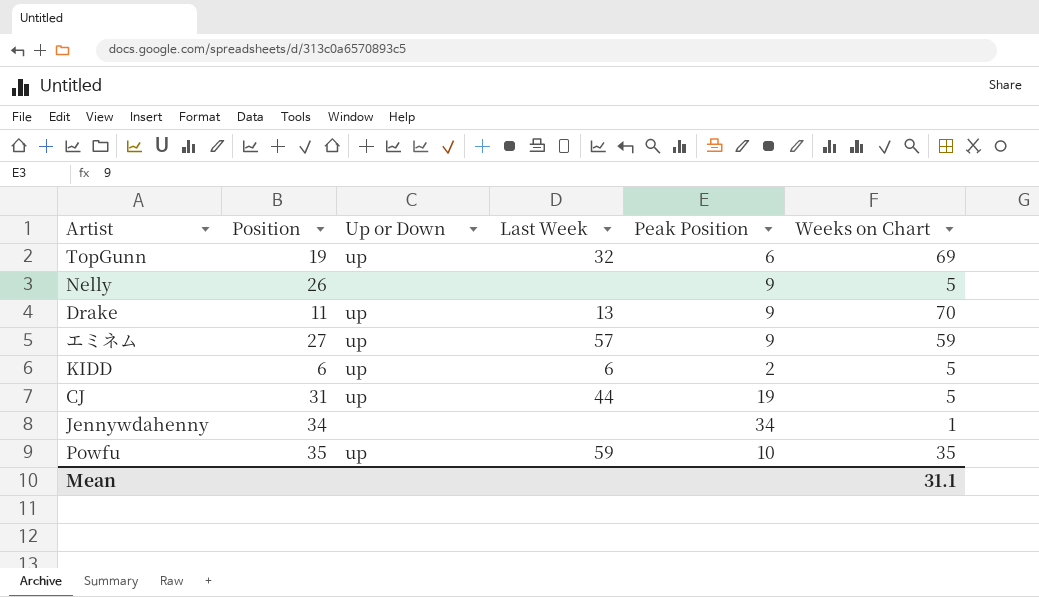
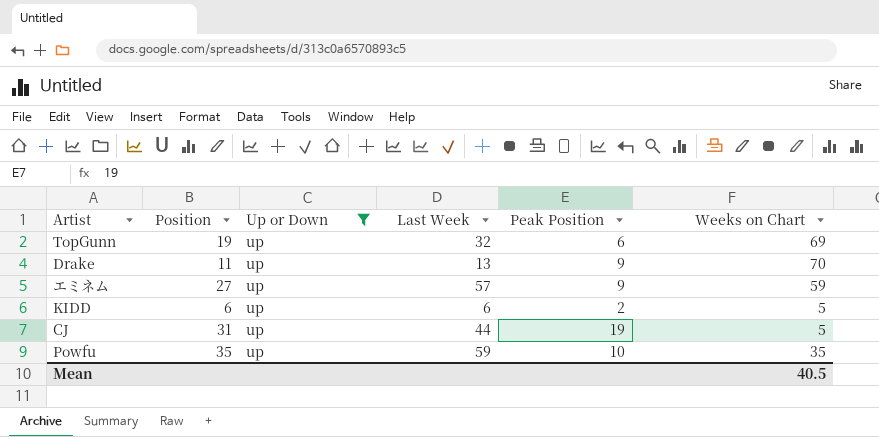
filter: none -> Up or Down = up
Mean | Weeks on Chart: 31.1 -> 40.5

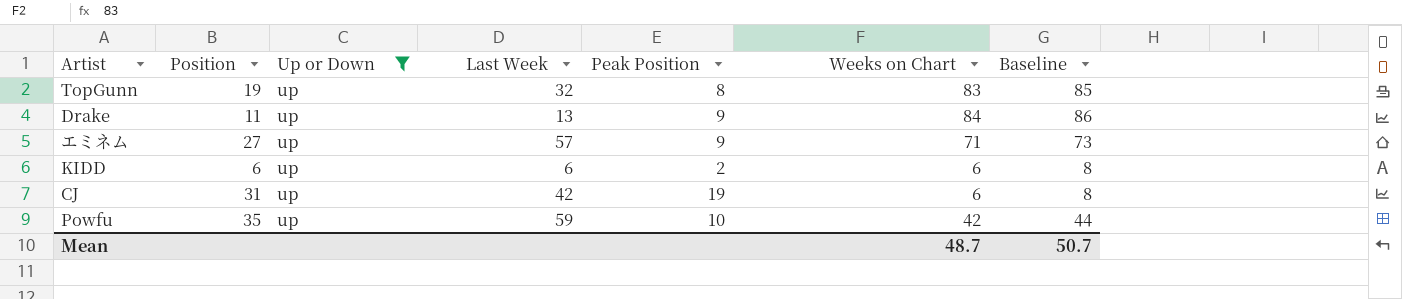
column Baseline | formula: none -> [Weeks on Chart] + 2
TopGunn | Peak Position: 6 -> 8
TopGunn | Weeks on Chart: 69 -> 83
Drake | Weeks on Chart: 70 -> 84
エミネム | Weeks on Chart: 59 -> 71
KIDD | Weeks on Chart: 5 -> 6
CJ | Last Week: 44 -> 42
CJ | Weeks on Chart: 5 -> 6
Powfu | Weeks on Chart: 35 -> 42
Mean | Weeks on Chart: 40.5 -> 48.7

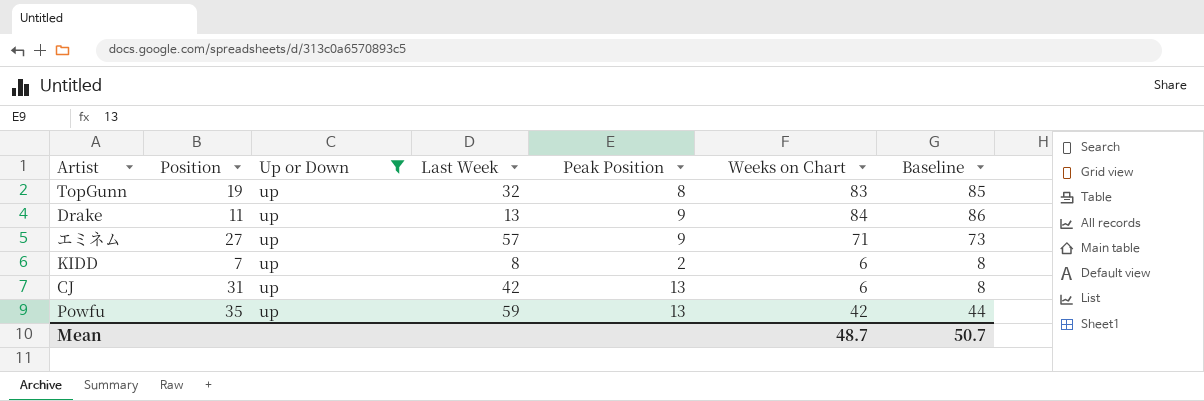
KIDD | Position: 6 -> 7
KIDD | Last Week: 6 -> 8
CJ | Peak Position: 19 -> 13
Powfu | Peak Position: 10 -> 13

